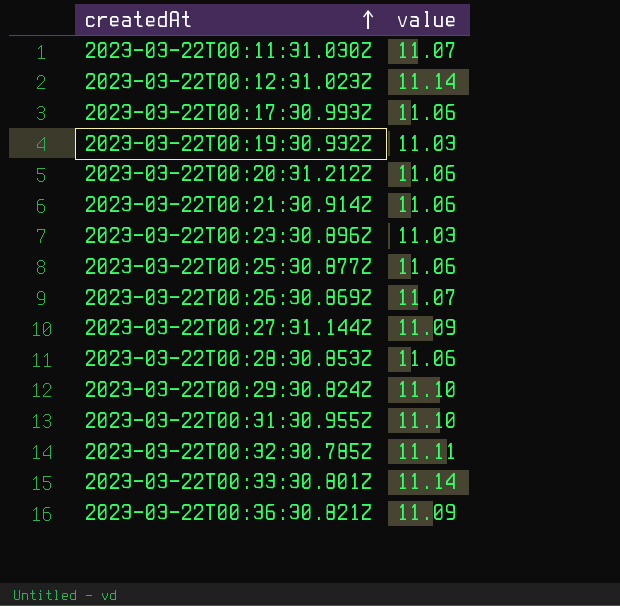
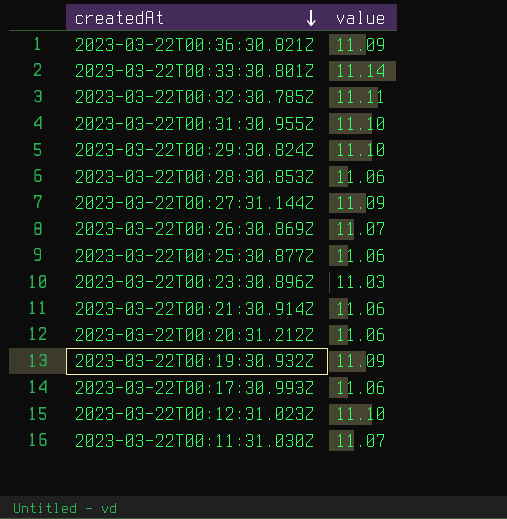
row order: createdAt ascending -> createdAt descending
2023-03-22T00:19:30.932Z | value: 11.03 -> 11.09
2023-03-22T00:12:31.023Z | value: 11.14 -> 11.10

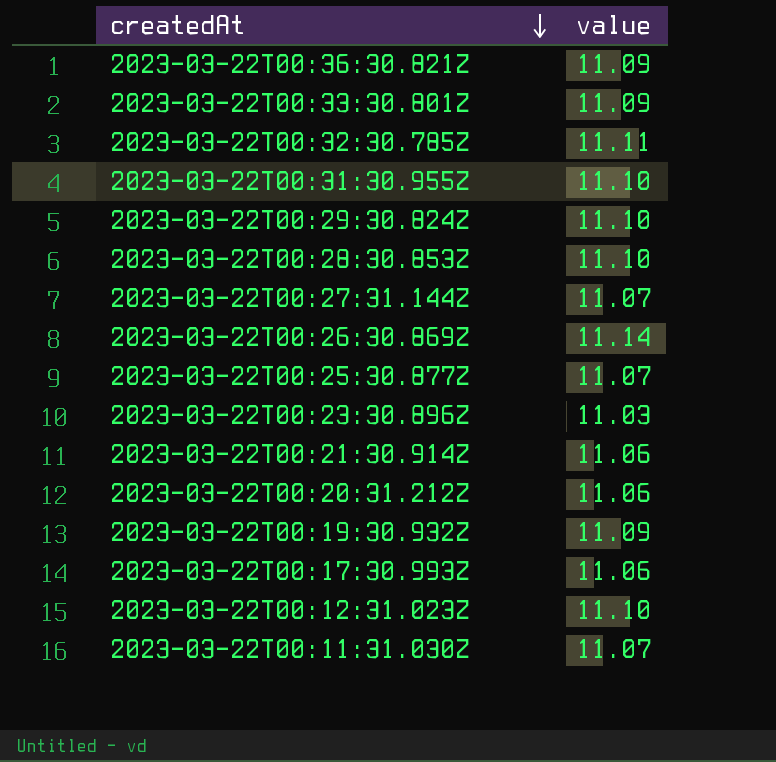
2023-03-22T00:33:30.801Z | value: 11.14 -> 11.09
2023-03-22T00:28:30.853Z | value: 11.06 -> 11.10
2023-03-22T00:27:31.144Z | value: 11.09 -> 11.07
2023-03-22T00:26:30.869Z | value: 11.07 -> 11.14
2023-03-22T00:25:30.877Z | value: 11.06 -> 11.07

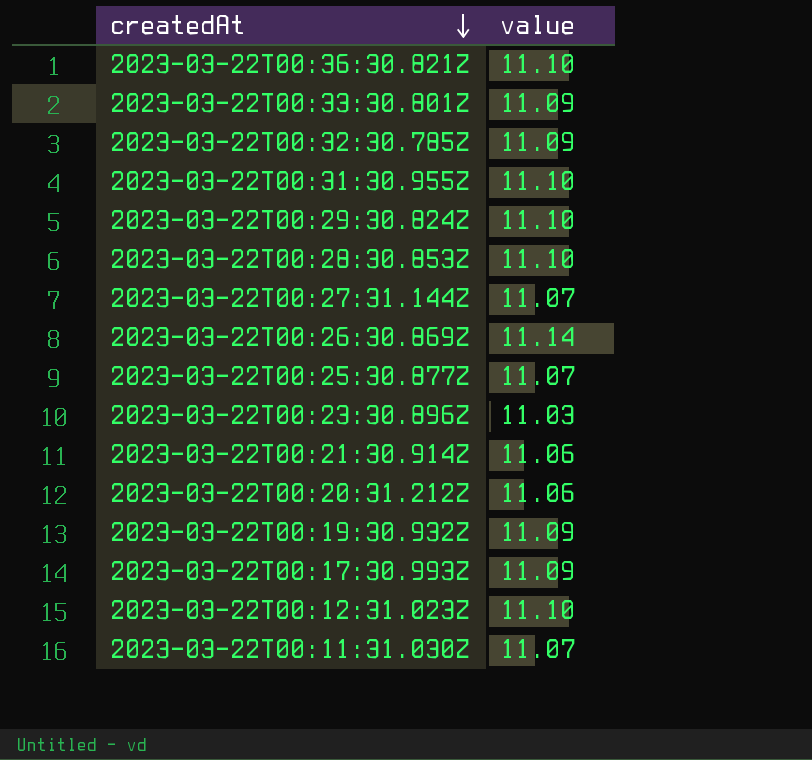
2023-03-22T00:36:30.821Z | value: 11.09 -> 11.10
2023-03-22T00:32:30.785Z | value: 11.11 -> 11.09
2023-03-22T00:17:30.993Z | value: 11.06 -> 11.09

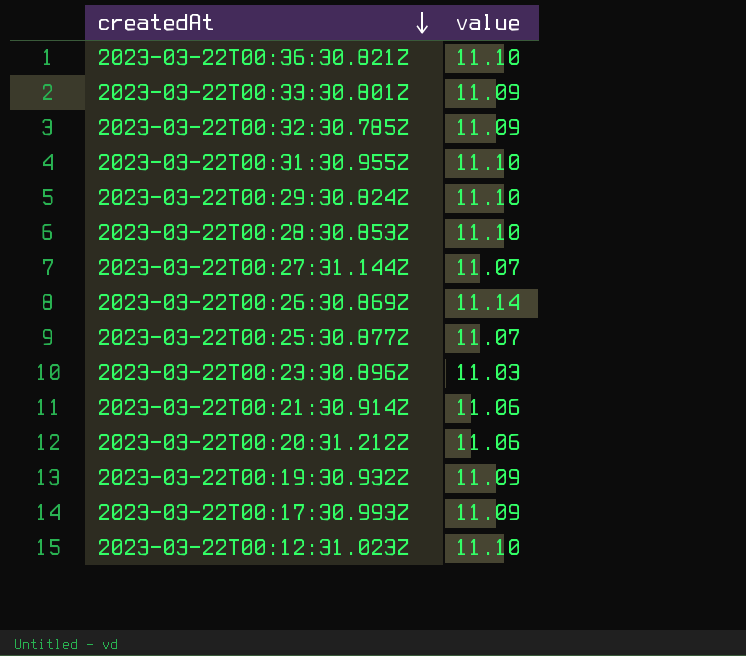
row 2023-03-22T00:11:31.030Z: 11.07 -> none

